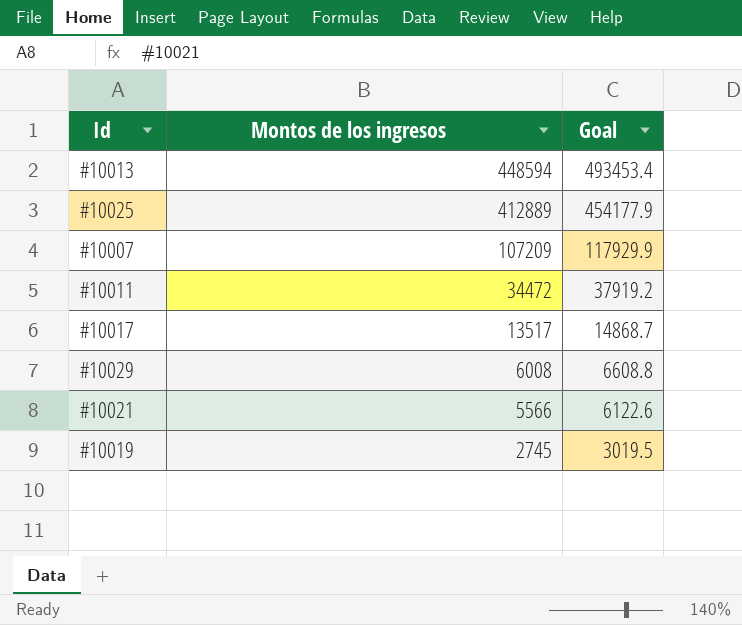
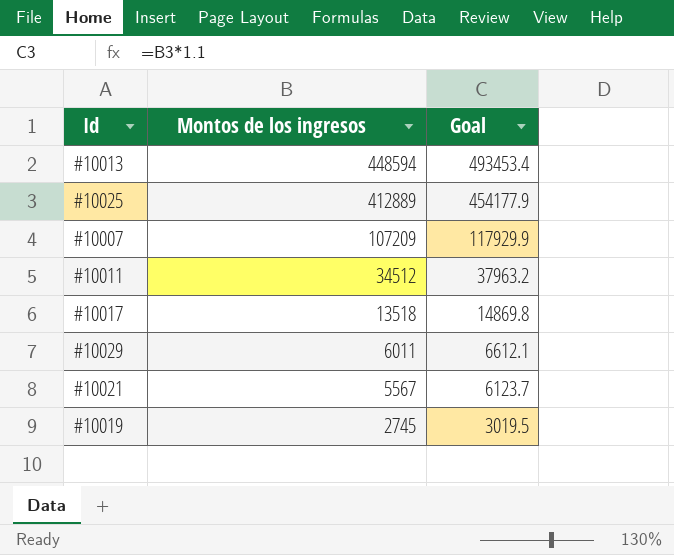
#10011 | Montos de los ingresos: 34472 -> 34512
#10011 | Goal: 37919.2 -> 37963.2
#10017 | Montos de los ingresos: 13517 -> 13518
#10017 | Goal: 14868.7 -> 14869.8
#10029 | Montos de los ingresos: 6008 -> 6011
#10029 | Goal: 6608.8 -> 6612.1
#10021 | Montos de los ingresos: 5566 -> 5567
#10021 | Goal: 6122.6 -> 6123.7

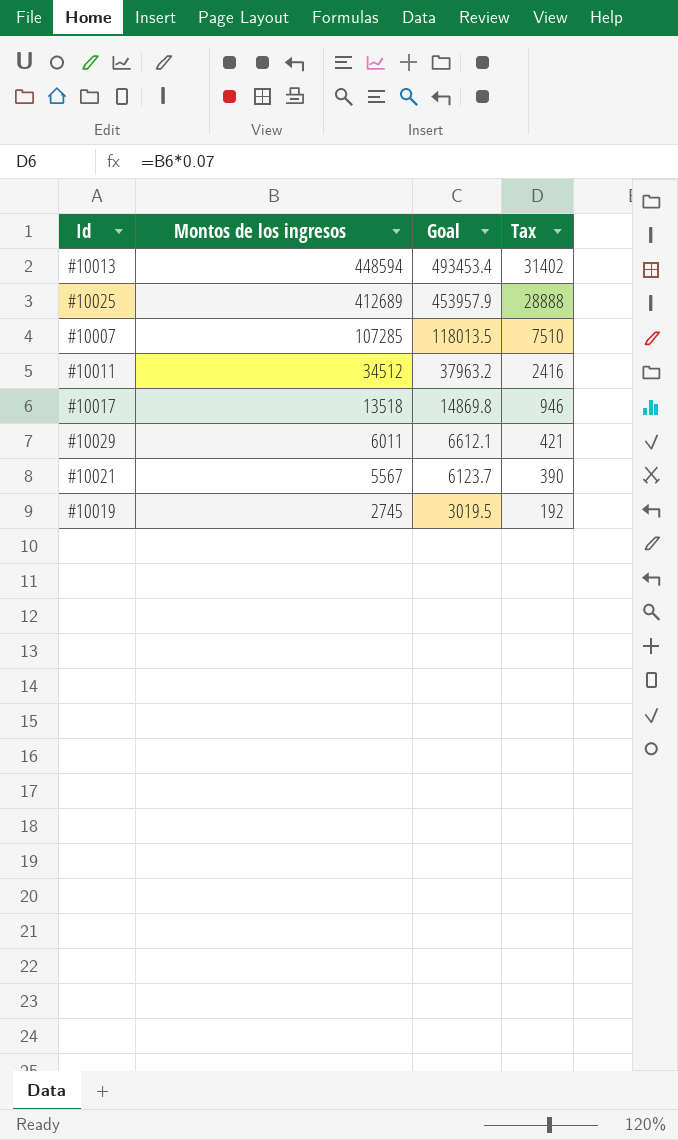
column Tax | formula: none -> [Montos de los ingresos] * 0.07
#10025 | Montos de los ingresos: 412889 -> 412689
#10025 | Goal: 454177.9 -> 453957.9
#10007 | Montos de los ingresos: 107209 -> 107285
#10007 | Goal: 117929.9 -> 118013.5

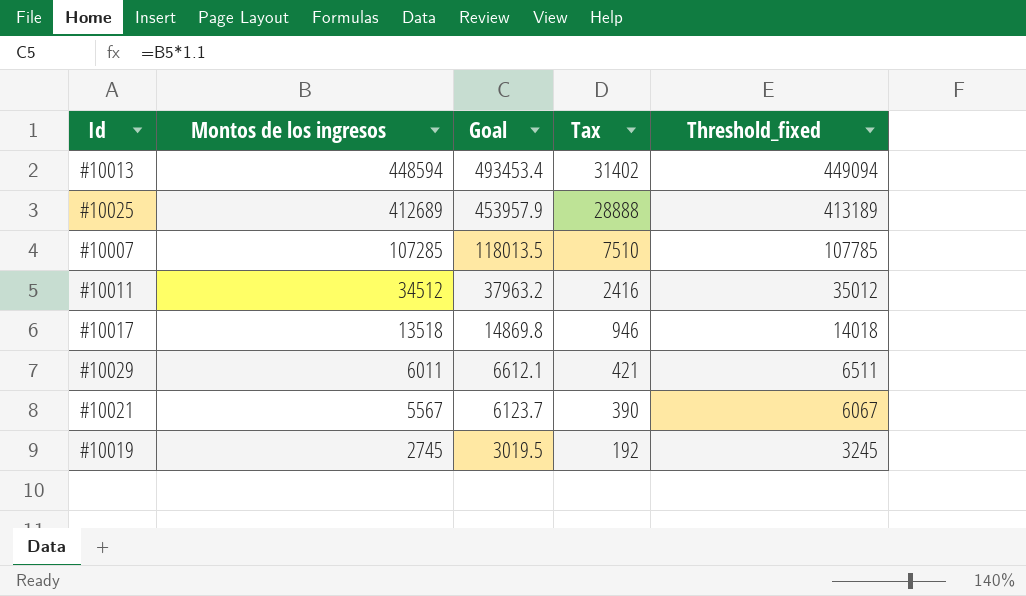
column Threshold_fixed | formula: none -> [Montos de los ingresos] + 500

